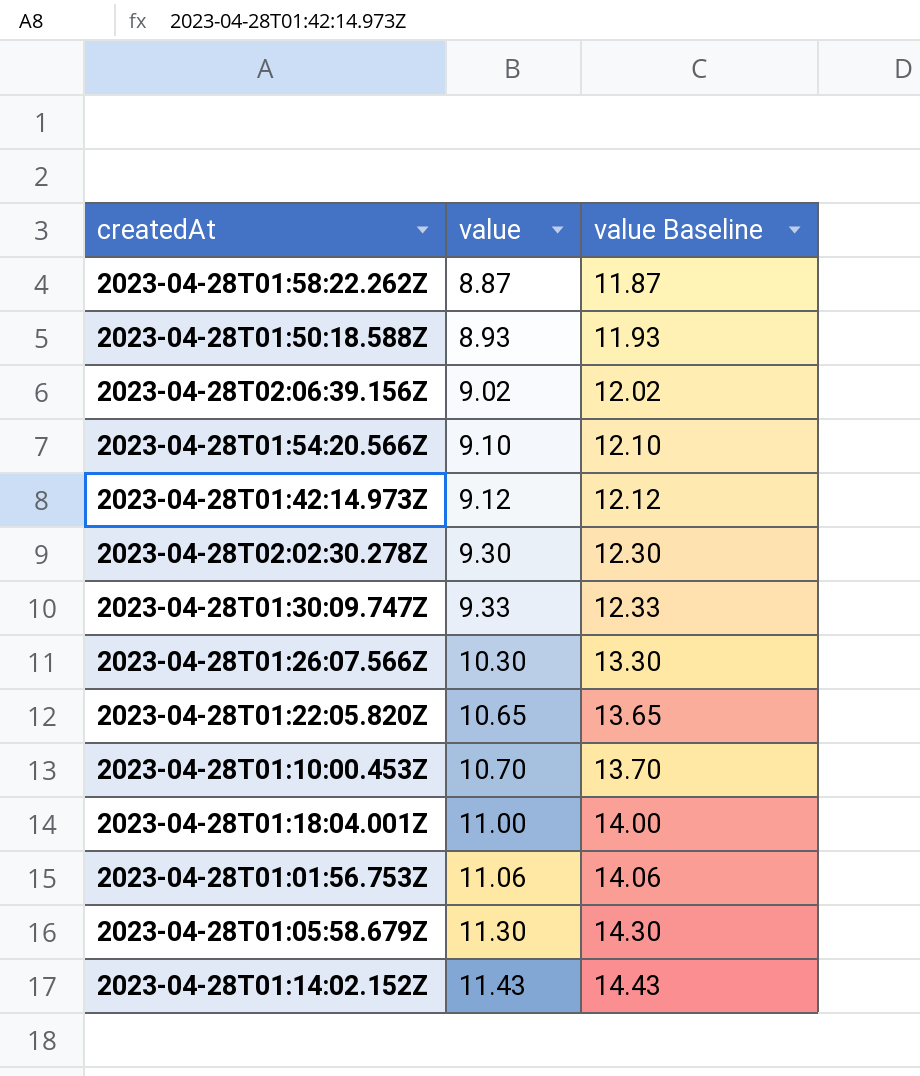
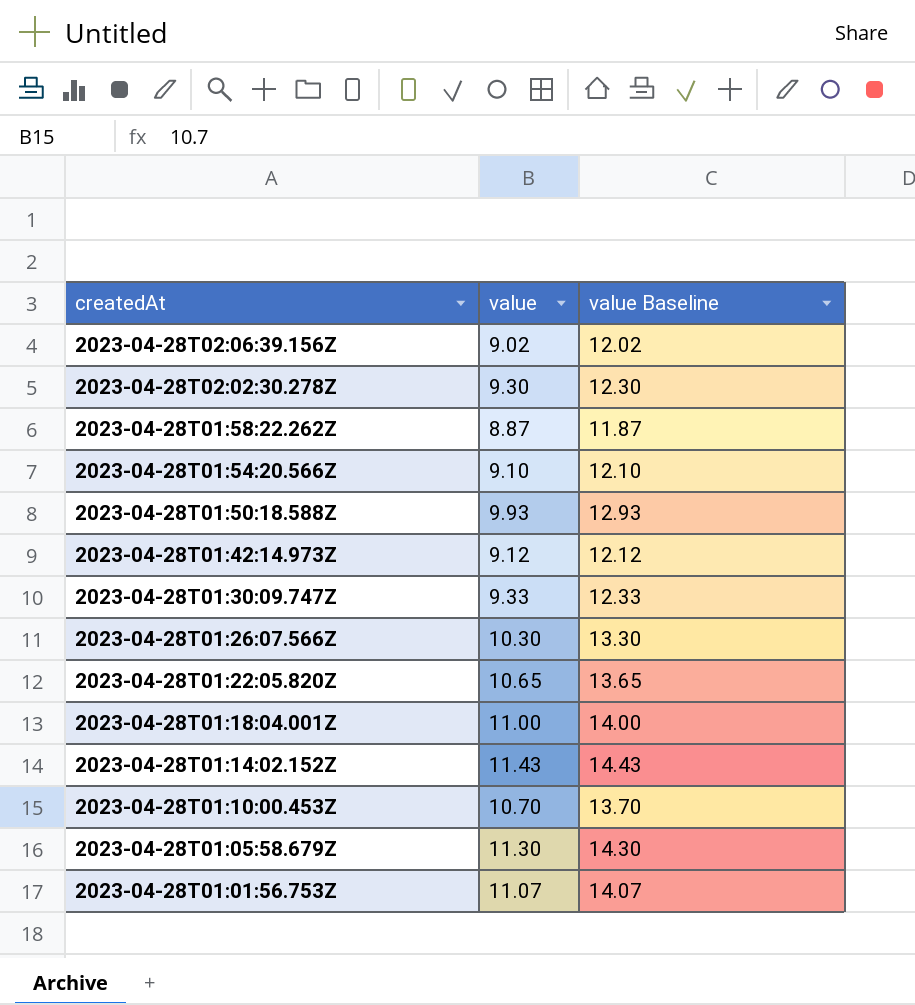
row order: value ascending -> createdAt descending
2023-04-28T01:50:18.588Z | value: 8.93 -> 9.93
2023-04-28T01:50:18.588Z | value Baseline: 11.93 -> 12.93
2023-04-28T01:01:56.753Z | value: 11.06 -> 11.07
2023-04-28T01:01:56.753Z | value Baseline: 14.06 -> 14.07

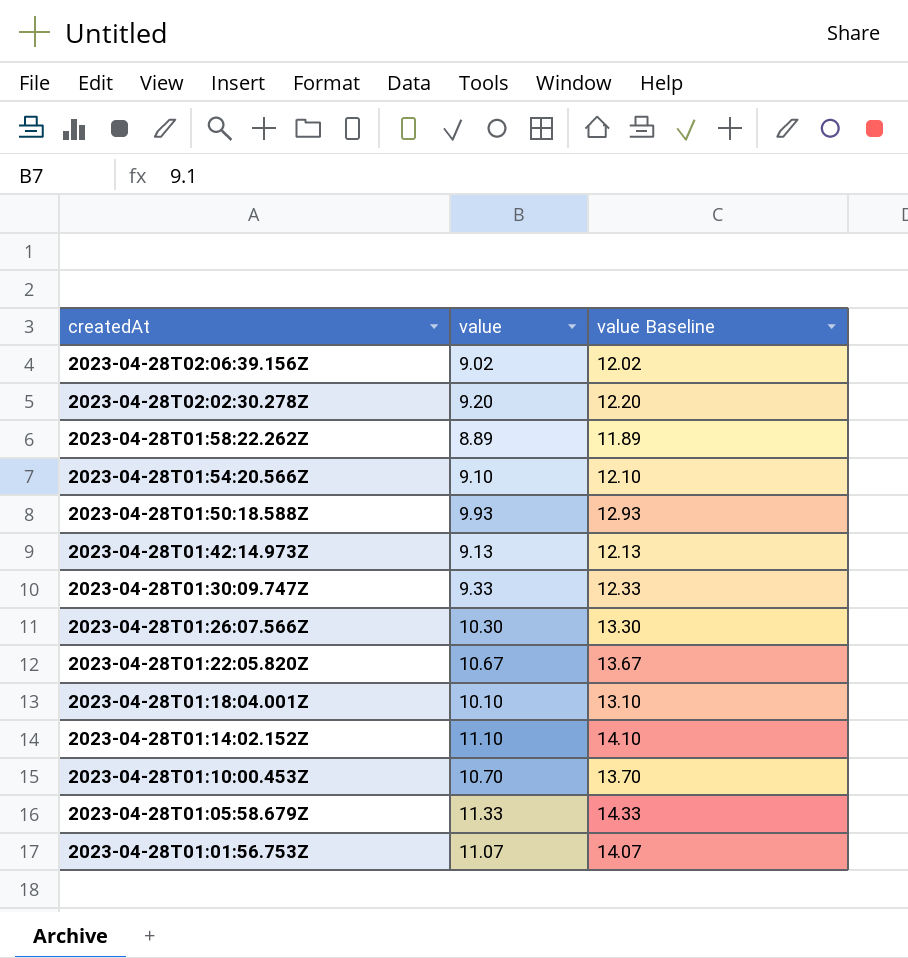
2023-04-28T02:02:30.278Z | value: 9.30 -> 9.20
2023-04-28T02:02:30.278Z | value Baseline: 12.30 -> 12.20
2023-04-28T01:58:22.262Z | value: 8.87 -> 8.89
2023-04-28T01:58:22.262Z | value Baseline: 11.87 -> 11.89
2023-04-28T01:42:14.973Z | value: 9.12 -> 9.13
2023-04-28T01:42:14.973Z | value Baseline: 12.12 -> 12.13
2023-04-28T01:22:05.820Z | value: 10.65 -> 10.67
2023-04-28T01:22:05.820Z | value Baseline: 13.65 -> 13.67
2023-04-28T01:18:04.001Z | value: 11.00 -> 10.10
2023-04-28T01:18:04.001Z | value Baseline: 14.00 -> 13.10
2023-04-28T01:14:02.152Z | value: 11.43 -> 11.10
2023-04-28T01:14:02.152Z | value Baseline: 14.43 -> 14.10
2023-04-28T01:05:58.679Z | value: 11.30 -> 11.33
2023-04-28T01:05:58.679Z | value Baseline: 14.30 -> 14.33

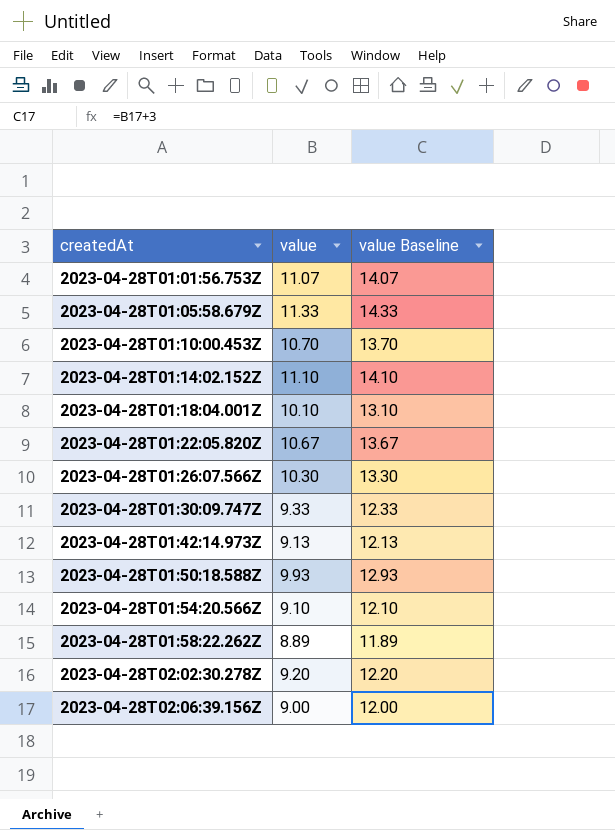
row order: createdAt descending -> createdAt ascending
2023-04-28T02:06:39.156Z | value: 9.02 -> 9.00
2023-04-28T02:06:39.156Z | value Baseline: 12.02 -> 12.00

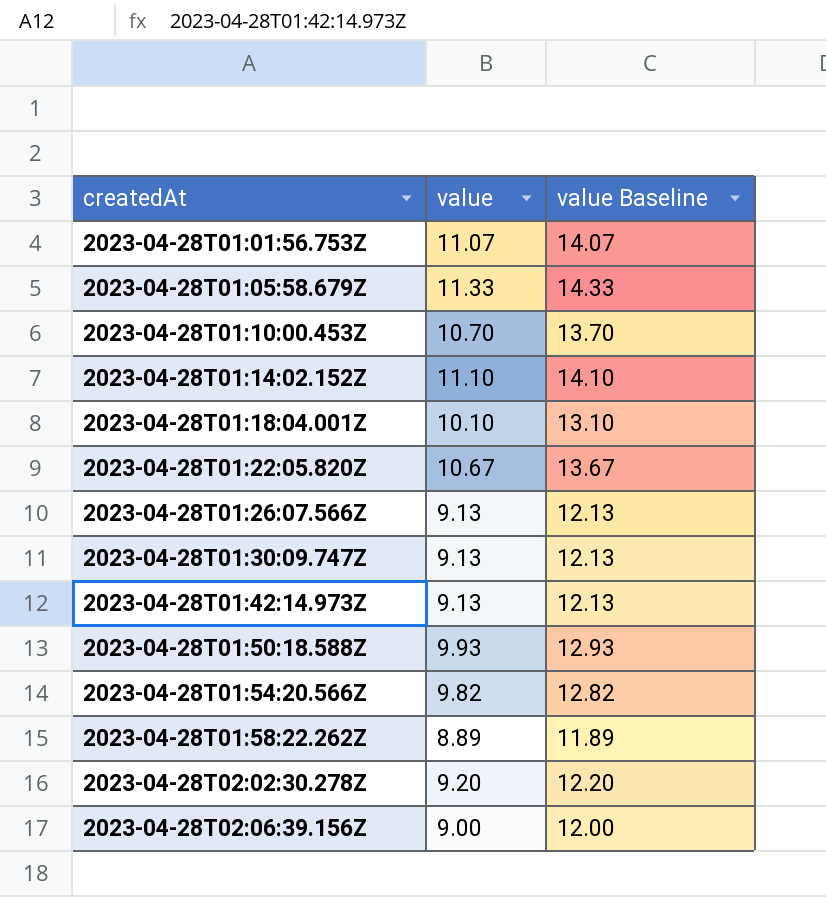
2023-04-28T01:26:07.566Z | value: 10.30 -> 9.13
2023-04-28T01:26:07.566Z | value Baseline: 13.30 -> 12.13
2023-04-28T01:30:09.747Z | value: 9.33 -> 9.13
2023-04-28T01:30:09.747Z | value Baseline: 12.33 -> 12.13
2023-04-28T01:54:20.566Z | value: 9.10 -> 9.82
2023-04-28T01:54:20.566Z | value Baseline: 12.10 -> 12.82

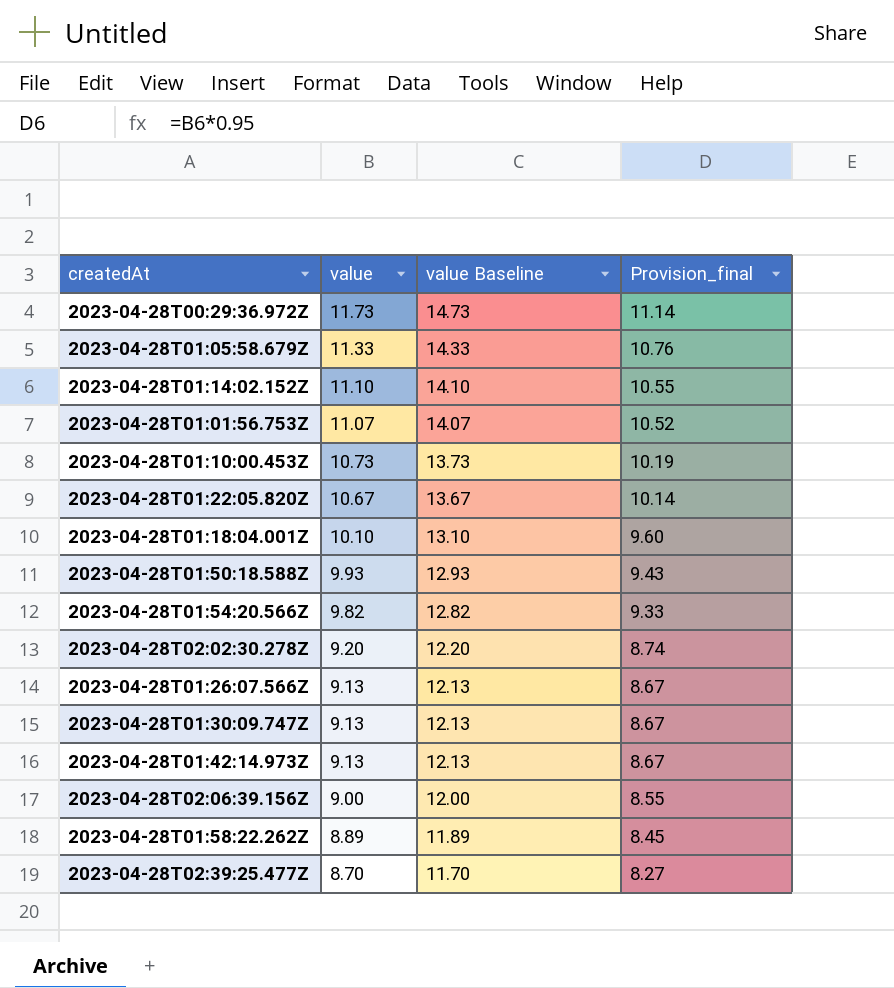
row order: createdAt ascending -> value descending
column Provision_final | formula: none -> [value] * 0.95
row 2023-04-28T00:29:36.972Z: none -> 11.73 | 14.73 | 11.14
2023-04-28T01:10:00.453Z | value: 10.70 -> 10.73
2023-04-28T01:10:00.453Z | value Baseline: 13.70 -> 13.73
row 2023-04-28T02:39:25.477Z: none -> 8.70 | 11.70 | 8.27

